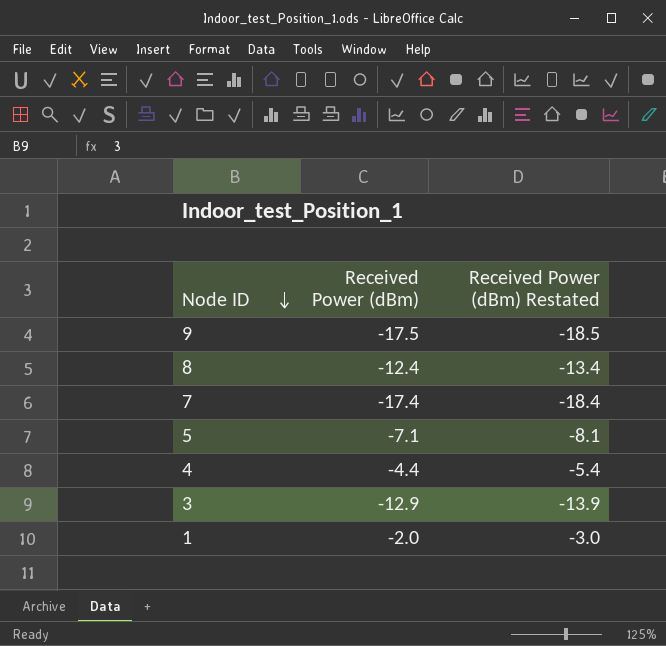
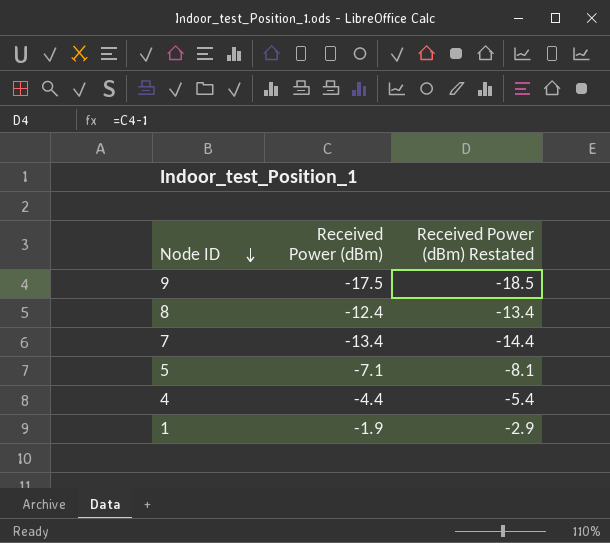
row 3: -12.9 | -13.9 -> none
7 | Received Power (dBm): -17.4 -> -13.4
7 | Received Power (dBm) Restated: -18.4 -> -14.4
1 | Received Power (dBm): -2.0 -> -1.9
1 | Received Power (dBm) Restated: -3.0 -> -2.9

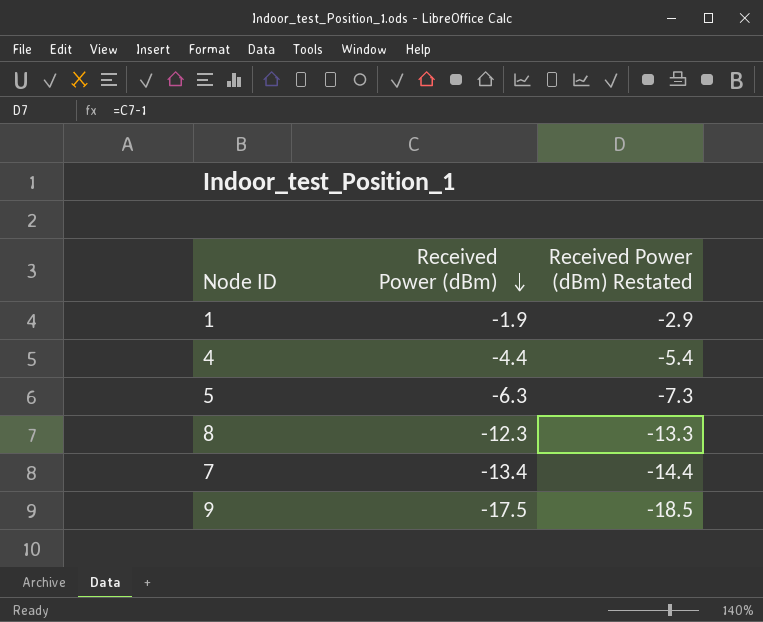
row order: Node ID descending -> Received Power (dBm) descending
5 | Received Power (dBm): -7.1 -> -6.3
5 | Received Power (dBm) Restated: -8.1 -> -7.3
8 | Received Power (dBm): -12.4 -> -12.3
8 | Received Power (dBm) Restated: -13.4 -> -13.3

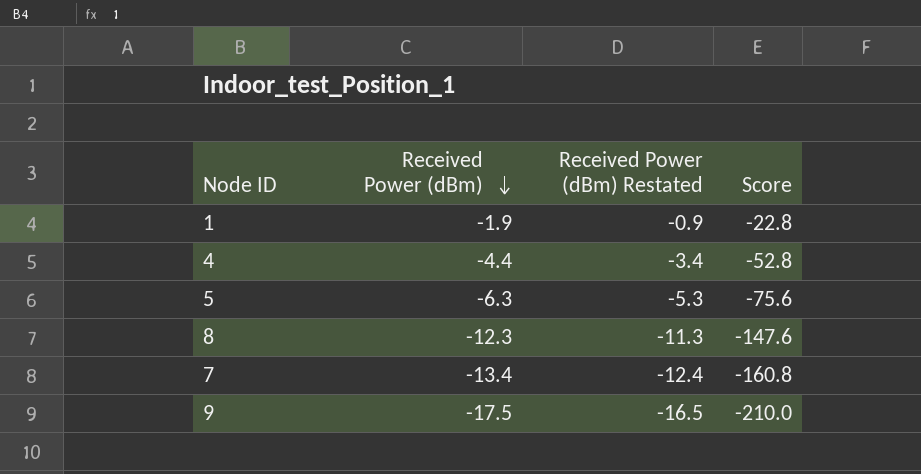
column Received Power (dBm) Restated | formula: [Received Power (dBm)] - 1 -> [Received Power (dBm)] + 1
column Score | formula: none -> [Received Power (dBm)] * 12

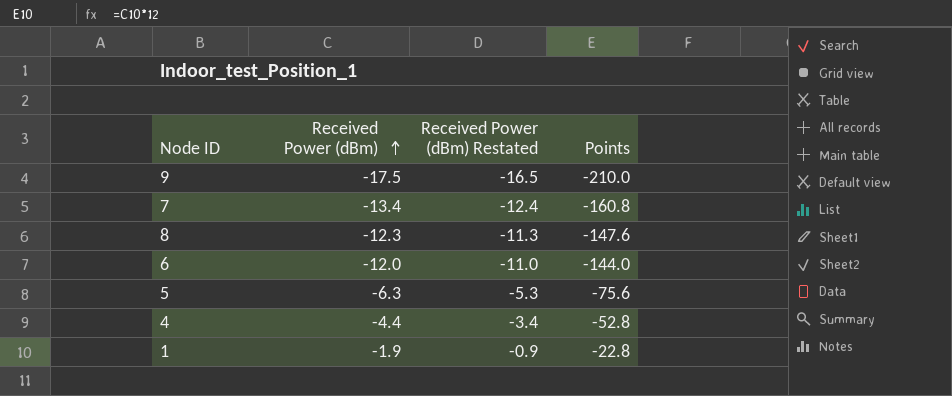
row order: Received Power (dBm) descending -> Received Power (dBm) ascending
column name: Score -> Points
row 6: none -> -12.0 | -11.0 | -144.0

